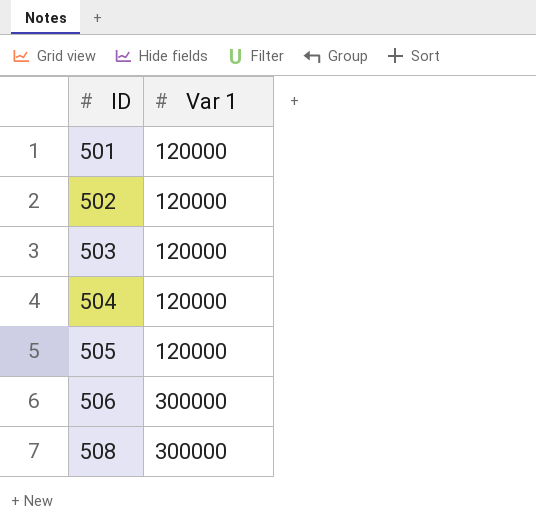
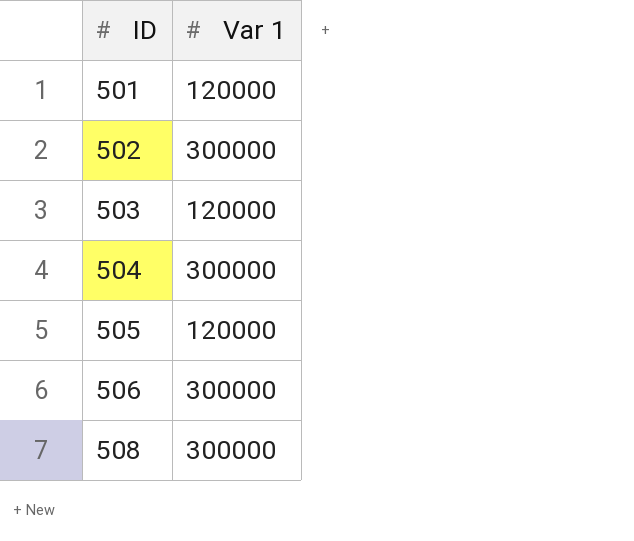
502 | Var 1: 120000 -> 300000
504 | Var 1: 120000 -> 300000

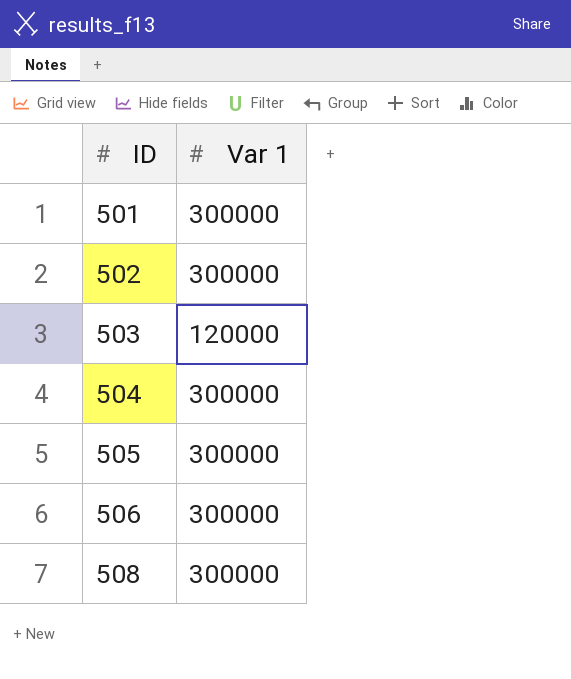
501 | Var 1: 120000 -> 300000
505 | Var 1: 120000 -> 300000

